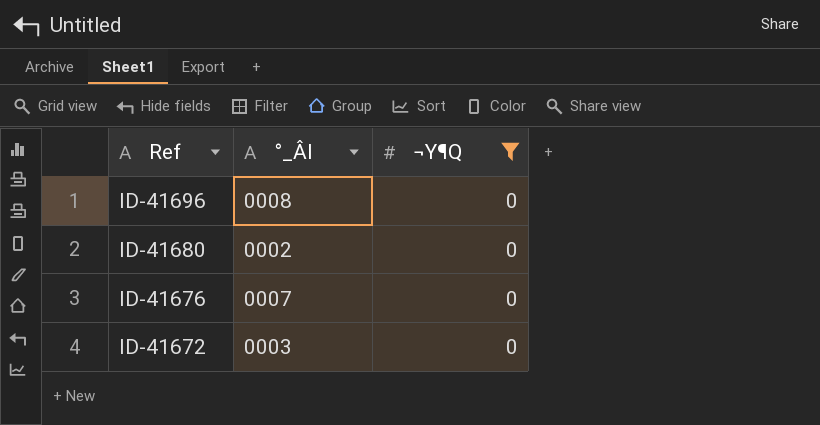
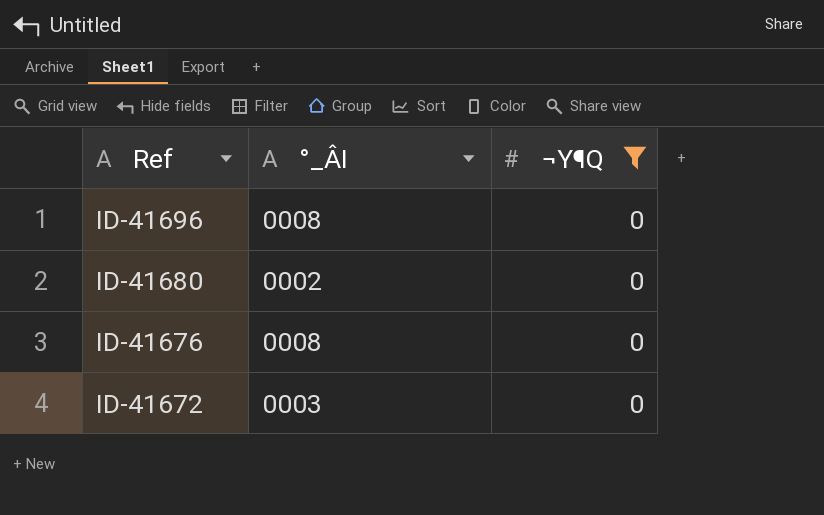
ID-41676 | °_ÂI: 0007 -> 0008

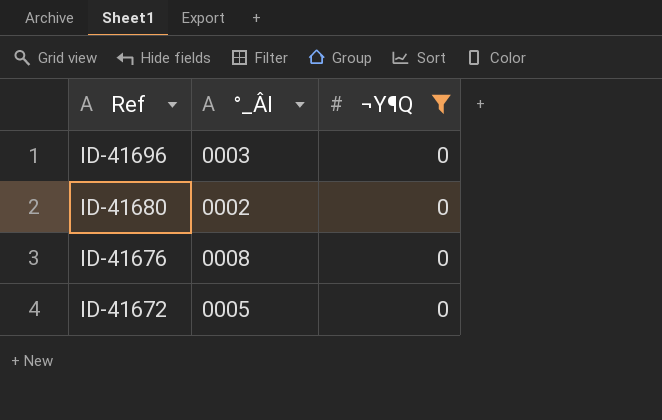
ID-41696 | °_ÂI: 0008 -> 0003
ID-41672 | °_ÂI: 0003 -> 0005

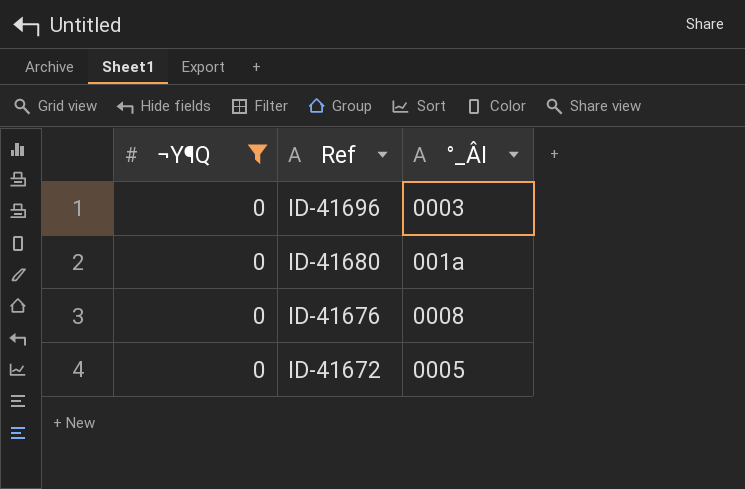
column ¬Y¶Q | position: 3 -> 1
ID-41680 | °_ÂI: 0002 -> 001a

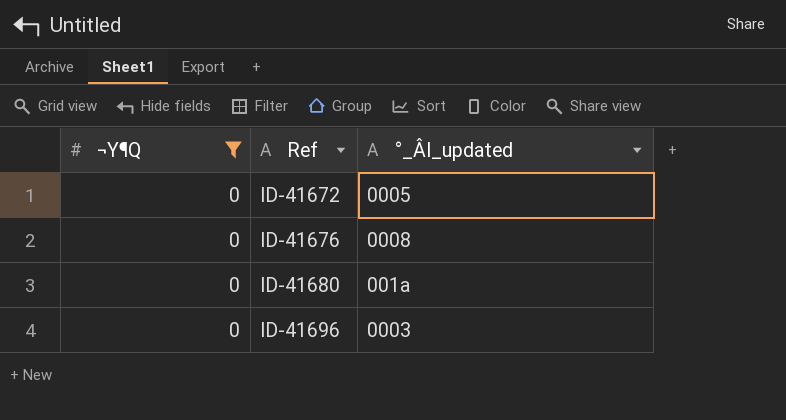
row order: Ref descending -> Ref ascending
column name: °_ÂI -> °_ÂI_updated

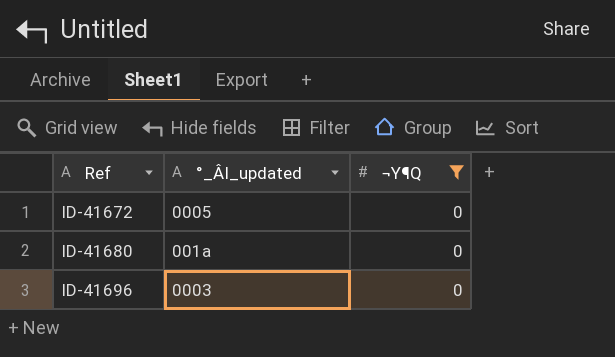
column ¬Y¶Q | position: 1 -> 3
row ID-41676: 0 | 0008 -> none

